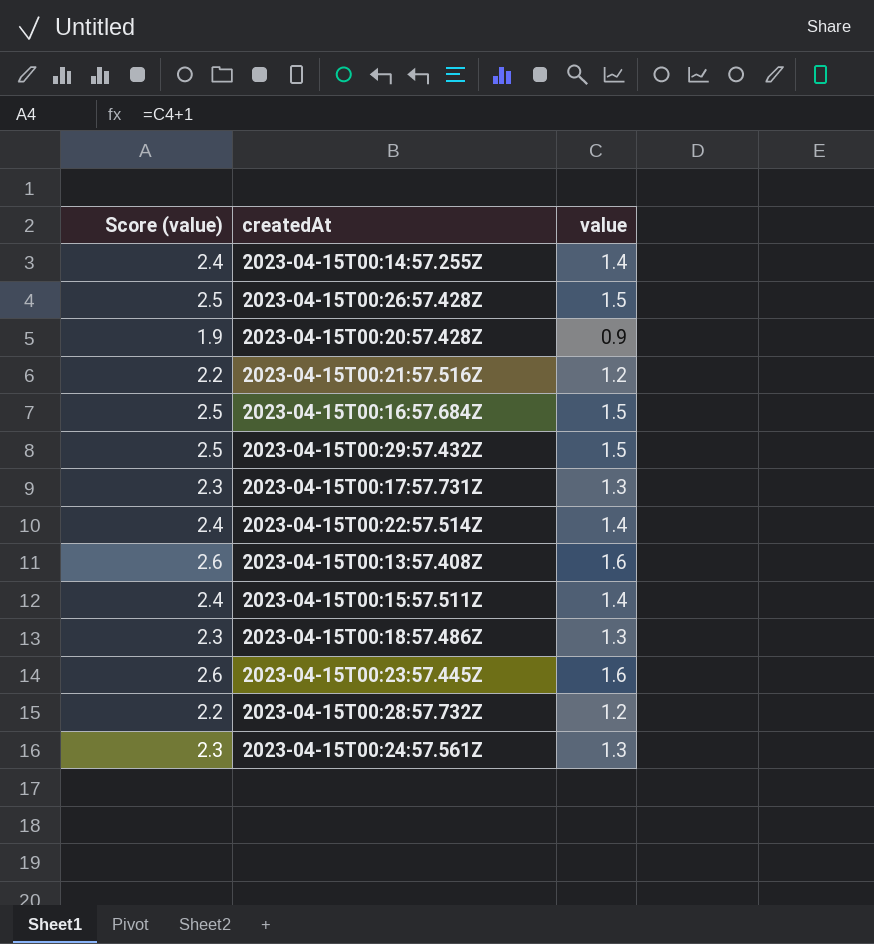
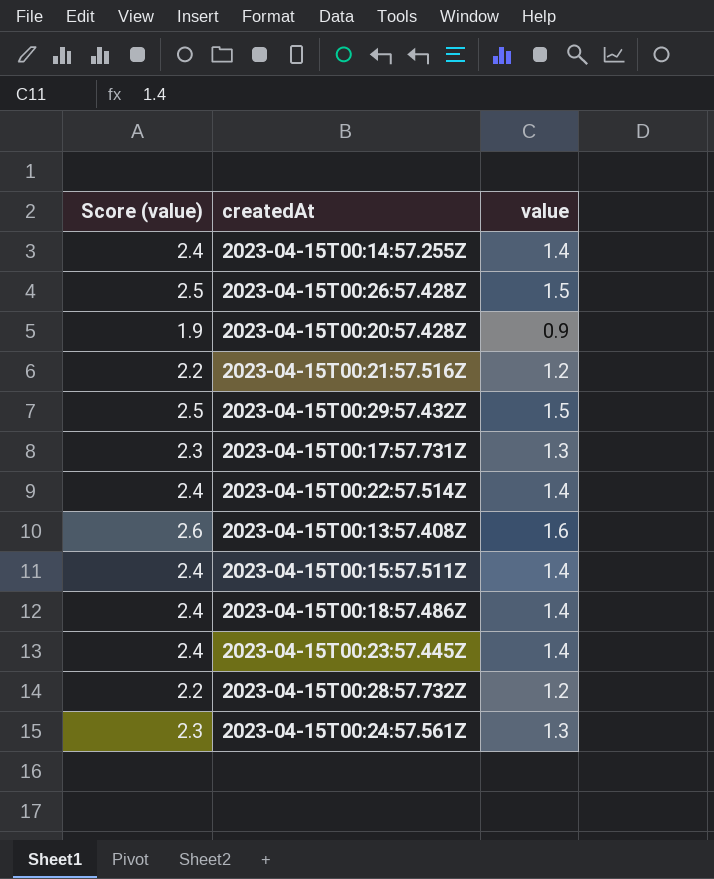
row 2023-04-15T00:16:57.684Z: 2.5 | 1.5 -> none
2023-04-15T00:18:57.486Z | Score (value): 2.3 -> 2.4
2023-04-15T00:18:57.486Z | value: 1.3 -> 1.4
2023-04-15T00:23:57.445Z | Score (value): 2.6 -> 2.4
2023-04-15T00:23:57.445Z | value: 1.6 -> 1.4

